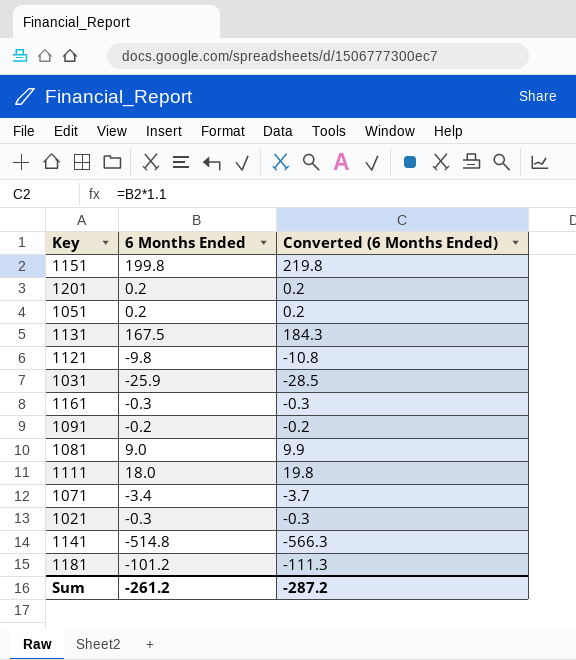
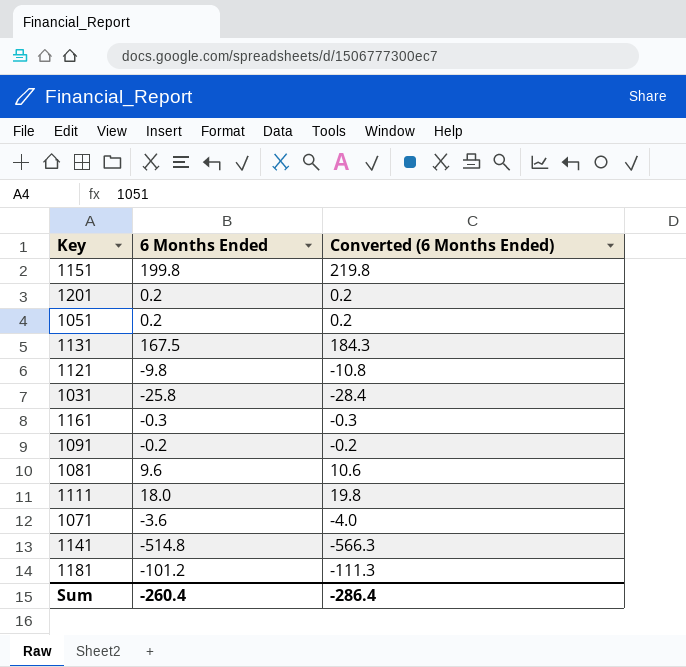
row 1021: -0.3 | -0.3 -> none
1031 | 6 Months Ended: -25.9 -> -25.8
1031 | Converted (6 Months Ended): -28.5 -> -28.4
1081 | 6 Months Ended: 9.0 -> 9.6
1081 | Converted (6 Months Ended): 9.9 -> 10.6
1071 | 6 Months Ended: -3.4 -> -3.6
1071 | Converted (6 Months Ended): -3.7 -> -4.0
Sum | 6 Months Ended: -261.2 -> -260.4
Sum | Converted (6 Months Ended): -287.2 -> -286.4

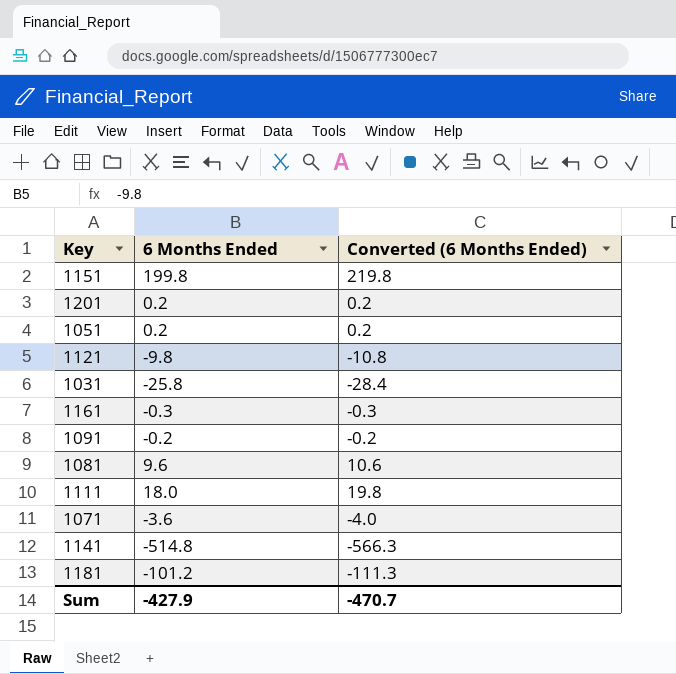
row 1131: 167.5 | 184.3 -> none
Sum | 6 Months Ended: -260.4 -> -427.9
Sum | Converted (6 Months Ended): -286.4 -> -470.7

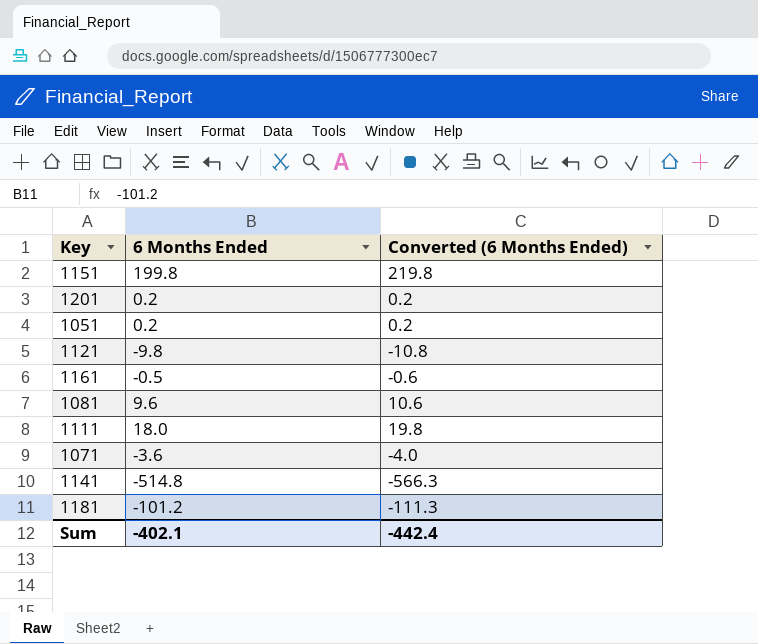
row 1031: -25.8 | -28.4 -> none
row 1091: -0.2 | -0.2 -> none
1161 | 6 Months Ended: -0.3 -> -0.5
1161 | Converted (6 Months Ended): -0.3 -> -0.6
Sum | 6 Months Ended: -427.9 -> -402.1
Sum | Converted (6 Months Ended): -470.7 -> -442.4

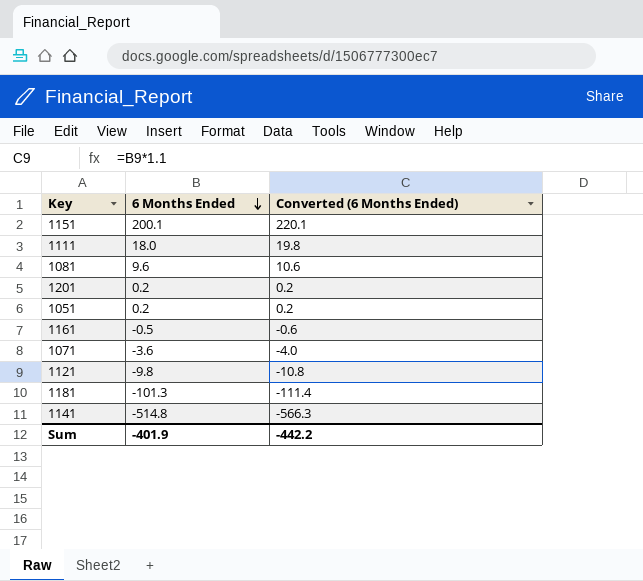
row order: none -> 6 Months Ended descending
1151 | 6 Months Ended: 199.8 -> 200.1
1151 | Converted (6 Months Ended): 219.8 -> 220.1
1181 | 6 Months Ended: -101.2 -> -101.3
1181 | Converted (6 Months Ended): -111.3 -> -111.4
Sum | 6 Months Ended: -402.1 -> -401.9
Sum | Converted (6 Months Ended): -442.4 -> -442.2

